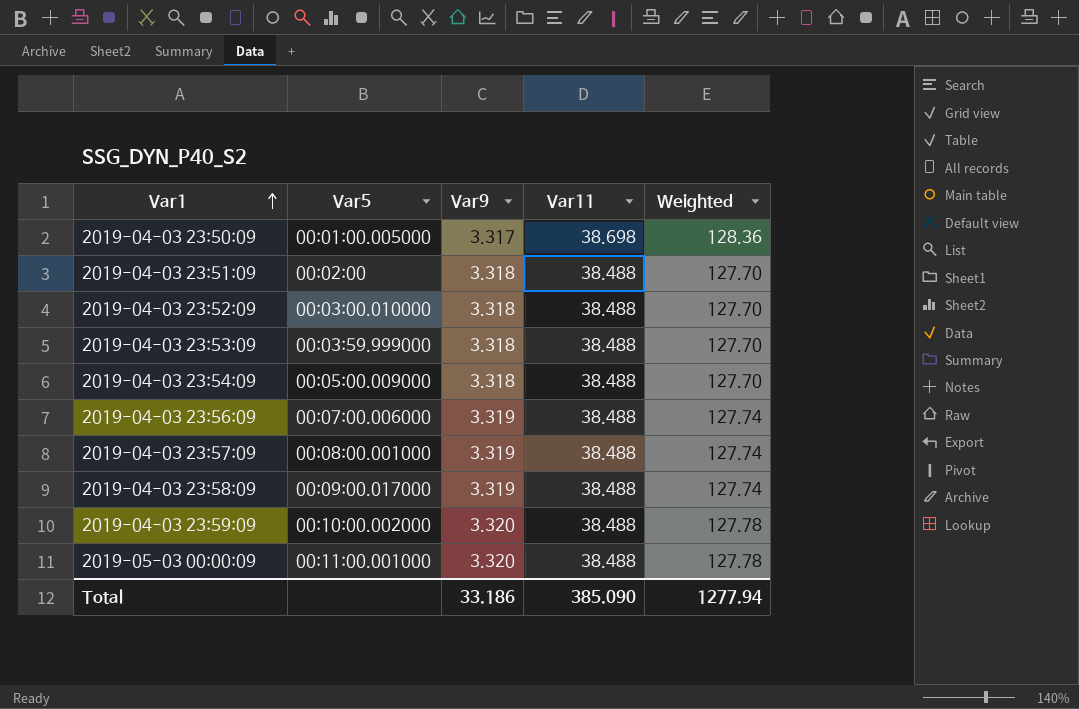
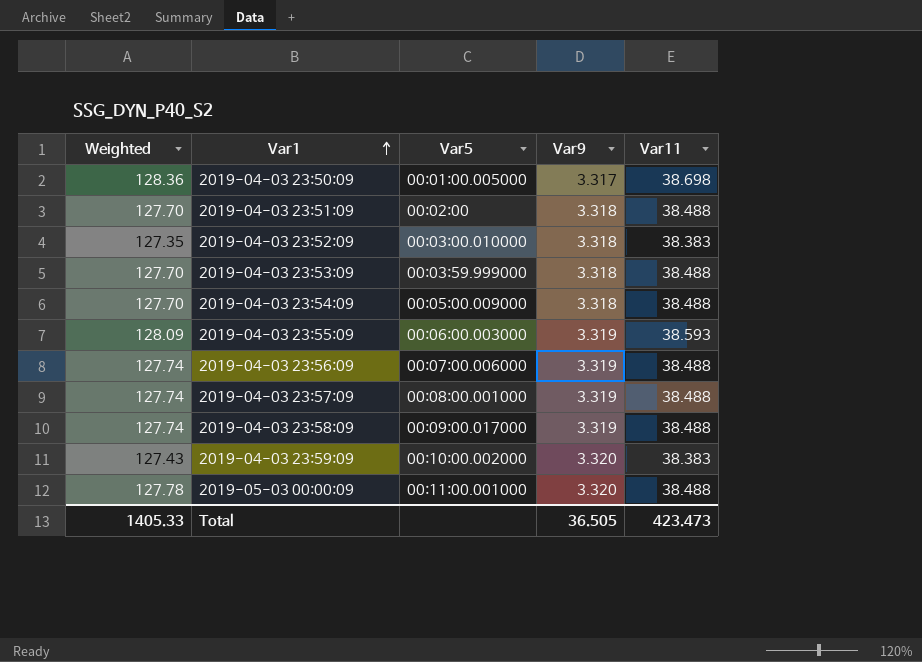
column Weighted | position: 5 -> 1
2019-04-03 23:52:09 | Weighted: 127.70 -> 127.35
2019-04-03 23:52:09 | Var11: 38.488 -> 38.383
row 2019-04-03 23:55:09: none -> 128.09 | 00:06:00.003000 | 3.319 | 38.593
2019-04-03 23:59:09 | Weighted: 127.78 -> 127.43
2019-04-03 23:59:09 | Var11: 38.488 -> 38.383
Total | Weighted: 1277.94 -> 1405.33
Total | Var9: 33.186 -> 36.505
Total | Var11: 385.090 -> 423.473

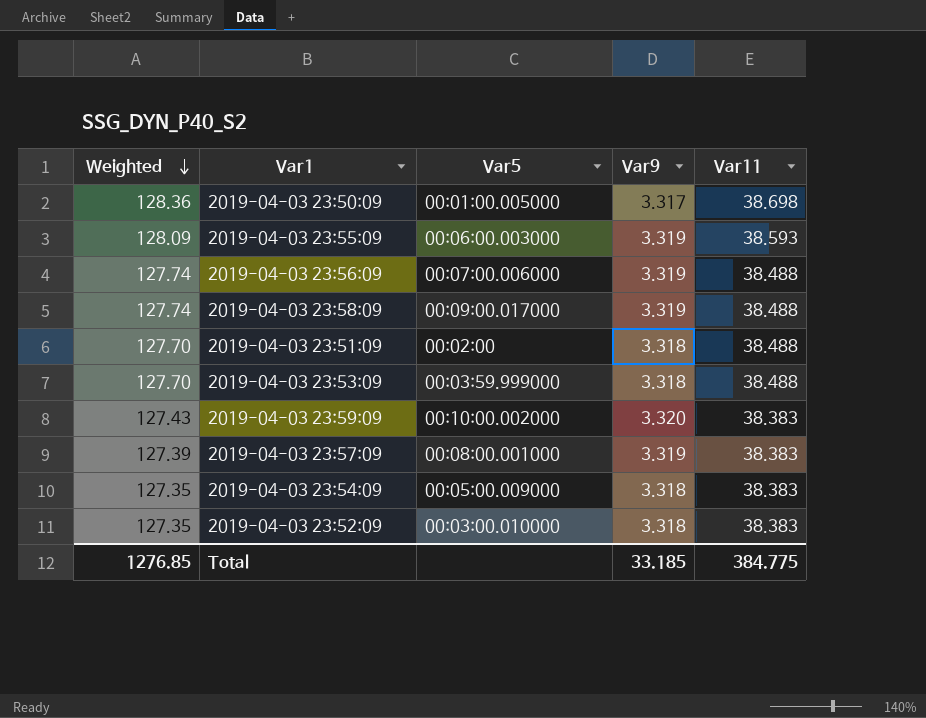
row order: Var1 ascending -> Weighted descending
row 2019-05-03 00:00:09: 127.78 | 00:11:00.001000 | 3.320 | 38.488 -> none
2019-04-03 23:57:09 | Weighted: 127.74 -> 127.39
2019-04-03 23:57:09 | Var11: 38.488 -> 38.383
2019-04-03 23:54:09 | Weighted: 127.70 -> 127.35
2019-04-03 23:54:09 | Var11: 38.488 -> 38.383
Total | Weighted: 1405.33 -> 1276.85
Total | Var9: 36.505 -> 33.185
Total | Var11: 423.473 -> 384.775

